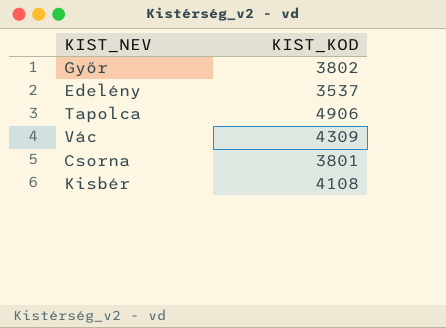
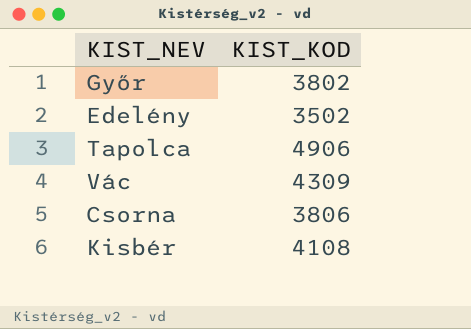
Edelény | KIST_KOD: 3537 -> 3502
Csorna | KIST_KOD: 3801 -> 3806

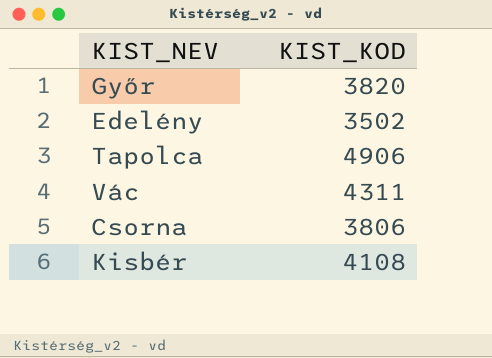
Győr | KIST_KOD: 3802 -> 3820
Vác | KIST_KOD: 4309 -> 4311

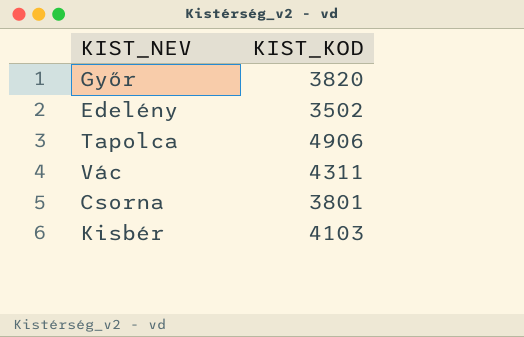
Csorna | KIST_KOD: 3806 -> 3801
Kisbér | KIST_KOD: 4108 -> 4103

